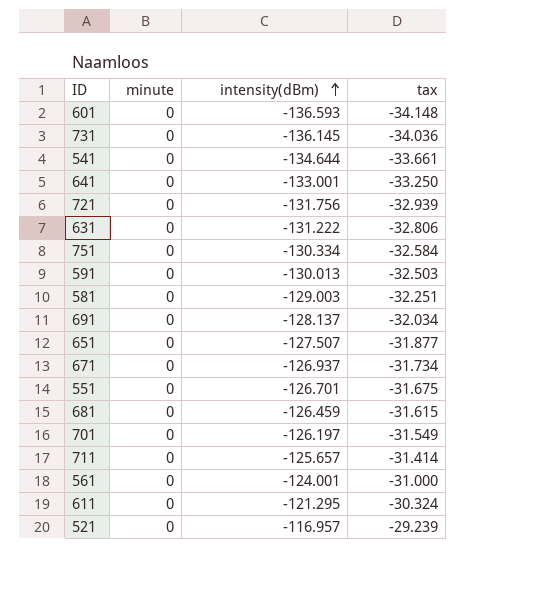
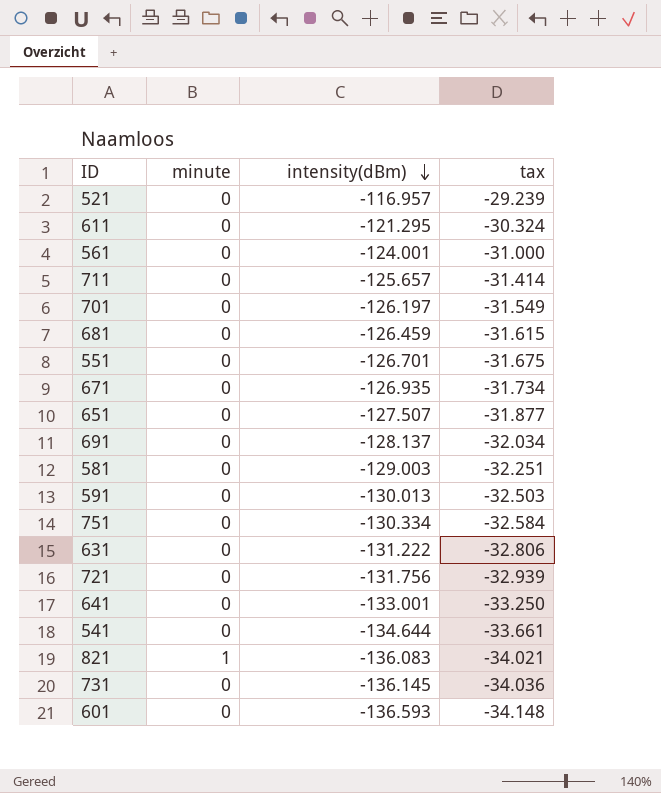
row order: intensity(dBm) ascending -> intensity(dBm) descending
671 | intensity(dBm): -126.937 -> -126.935
row 821: none -> 1 | -136.083 | -34.021

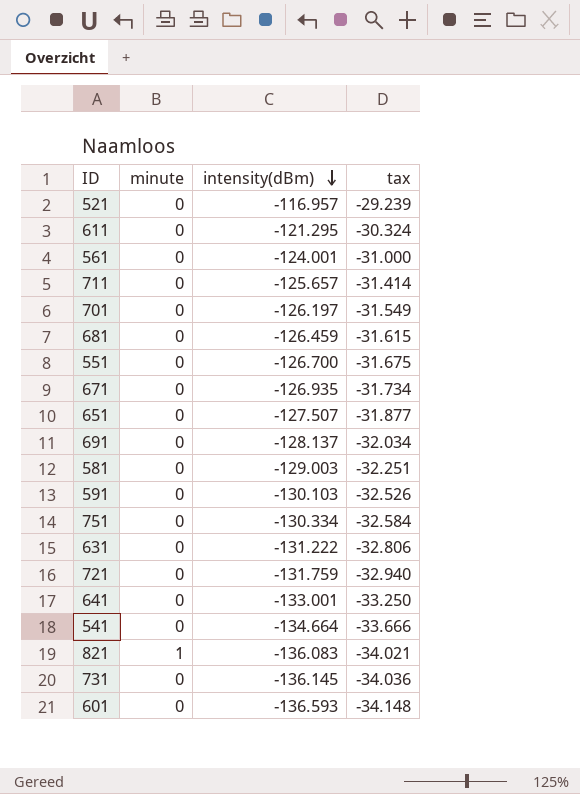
551 | intensity(dBm): -126.701 -> -126.700
591 | intensity(dBm): -130.013 -> -130.103
591 | tax: -32.503 -> -32.526
721 | intensity(dBm): -131.756 -> -131.759
721 | tax: -32.939 -> -32.940
541 | intensity(dBm): -134.644 -> -134.664
541 | tax: -33.661 -> -33.666

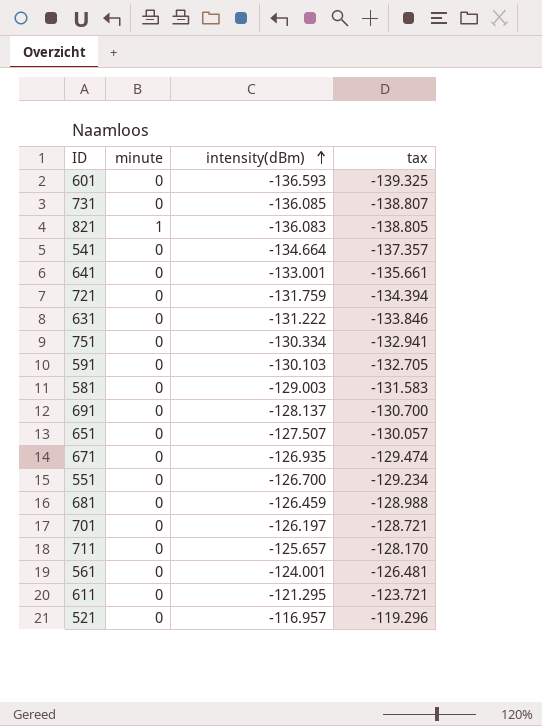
row order: intensity(dBm) descending -> intensity(dBm) ascending
column tax | formula: [intensity(dBm)] * 0.25 -> [intensity(dBm)] * 1.02
731 | intensity(dBm): -136.145 -> -136.085

